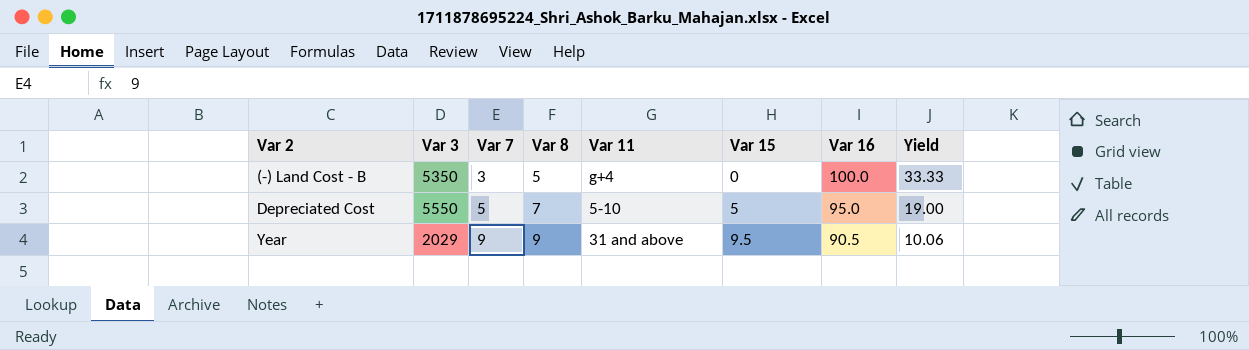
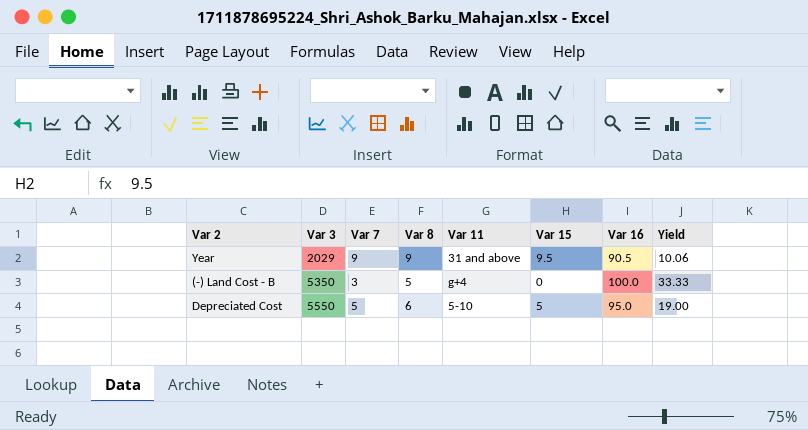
row order: Var 2 ascending -> Var 3 ascending
Depreciated Cost | Var 8: 7 -> 6

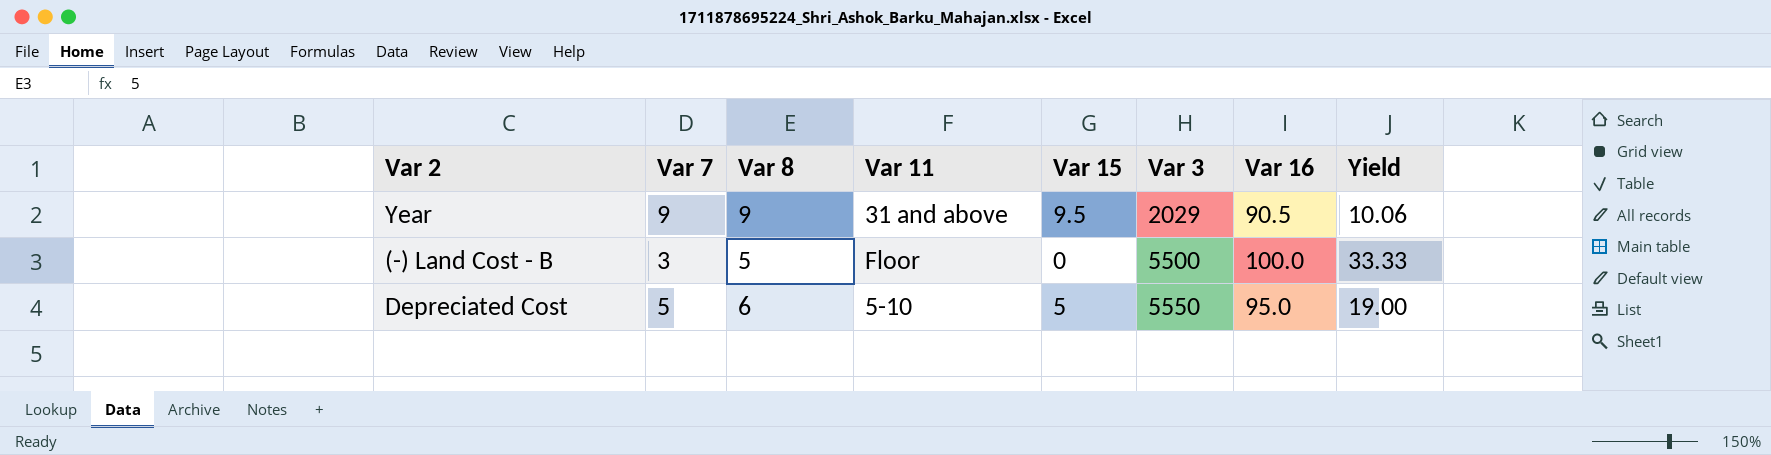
column Var 3 | position: 2 -> 6
(-) Land Cost - B | Var 11: g+4 -> Floor
(-) Land Cost - B | Var 3: 5350 -> 5500

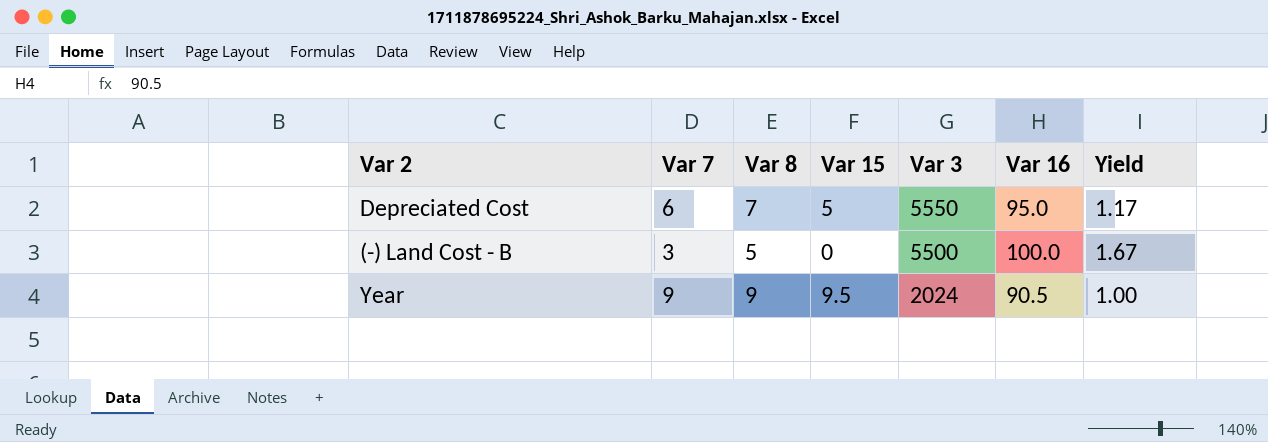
row order: Var 3 ascending -> Var 3 descending
column Var 11 | position: 4 -> none
column Yield | formula: [Var 16] / [Var 7] -> [Var 8] / [Var 7]
Depreciated Cost | Var 7: 5 -> 6
Depreciated Cost | Var 8: 6 -> 7
Year | Var 3: 2029 -> 2024

